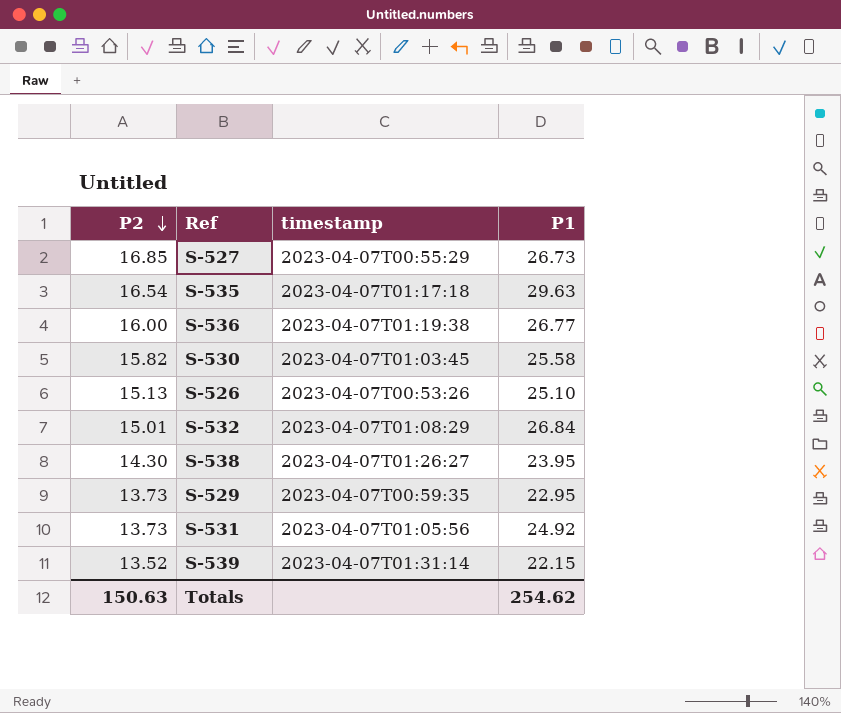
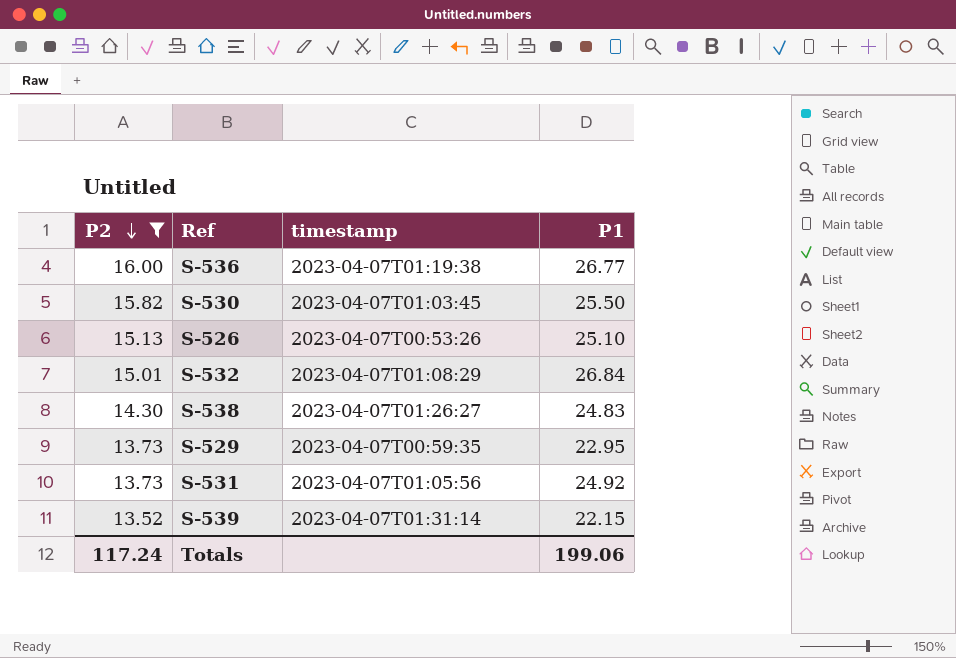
filter: none -> P2 <= 16.00
S-530 | P1: 25.58 -> 25.50
S-538 | P1: 23.95 -> 24.83
Totals | P2: 150.63 -> 117.24
Totals | P1: 254.62 -> 199.06

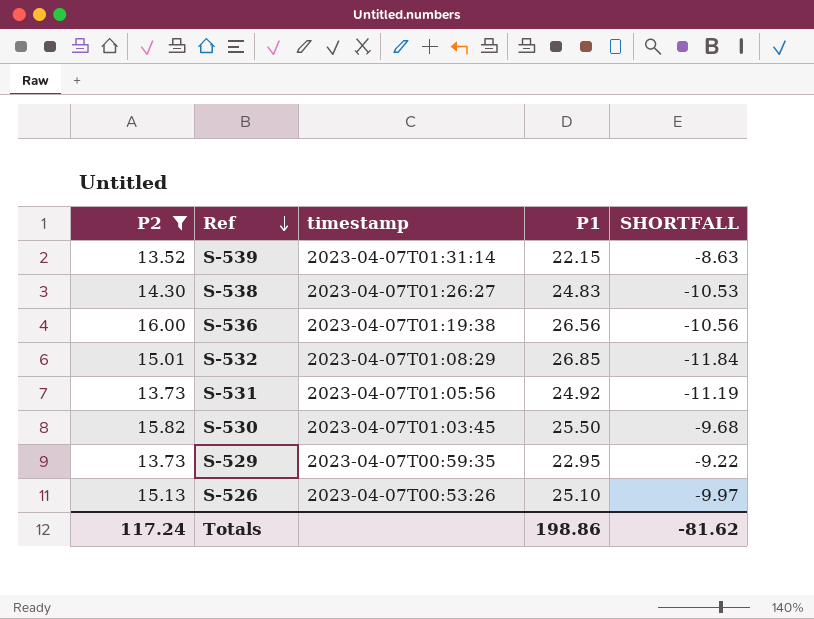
row order: P2 descending -> Ref descending
column SHORTFALL | formula: none -> [P2] - [P1]
S-536 | P1: 26.77 -> 26.56
S-532 | P1: 26.84 -> 26.85
Totals | P1: 199.06 -> 198.86

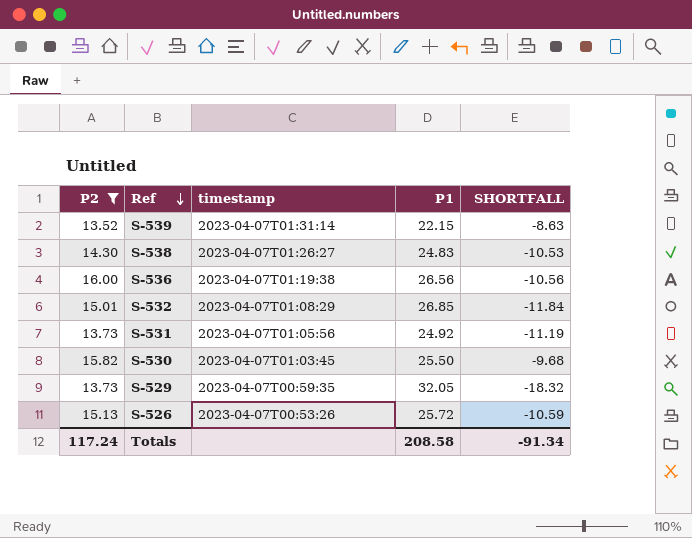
S-529 | P1: 22.95 -> 32.05
S-529 | SHORTFALL: -9.22 -> -18.32
S-526 | P1: 25.10 -> 25.72
S-526 | SHORTFALL: -9.97 -> -10.59
Totals | P1: 198.86 -> 208.58
Totals | SHORTFALL: -81.62 -> -91.34

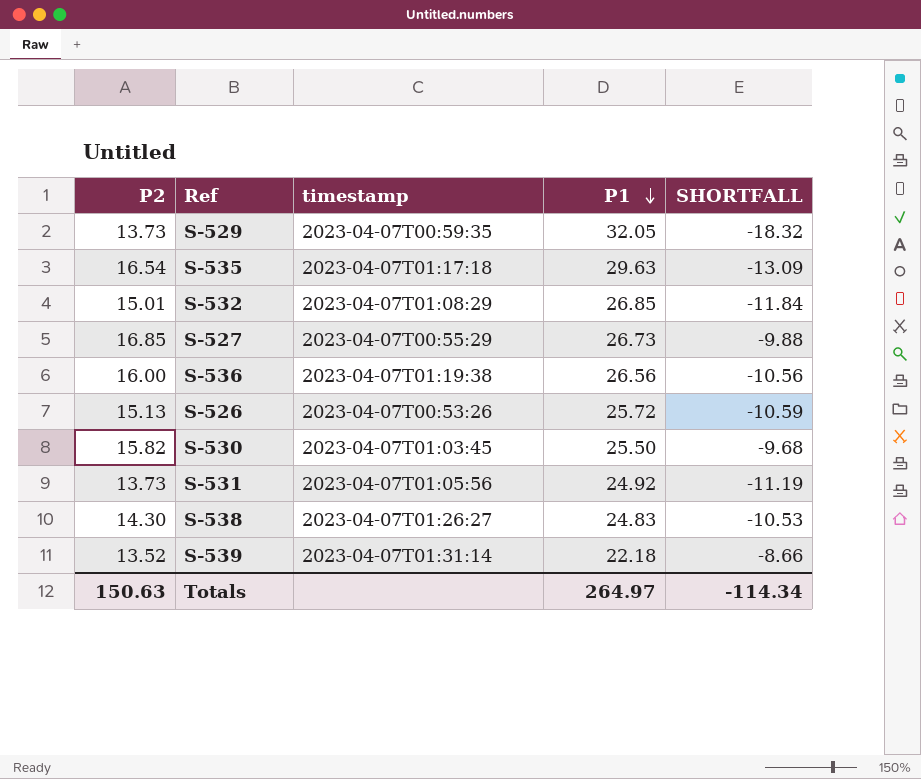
filter: P2 <= 16.00 -> none
row order: Ref descending -> P1 descending
S-539 | P1: 22.15 -> 22.18
S-539 | SHORTFALL: -8.63 -> -8.66
Totals | P2: 117.24 -> 150.63
Totals | P1: 208.58 -> 264.97
Totals | SHORTFALL: -91.34 -> -114.34

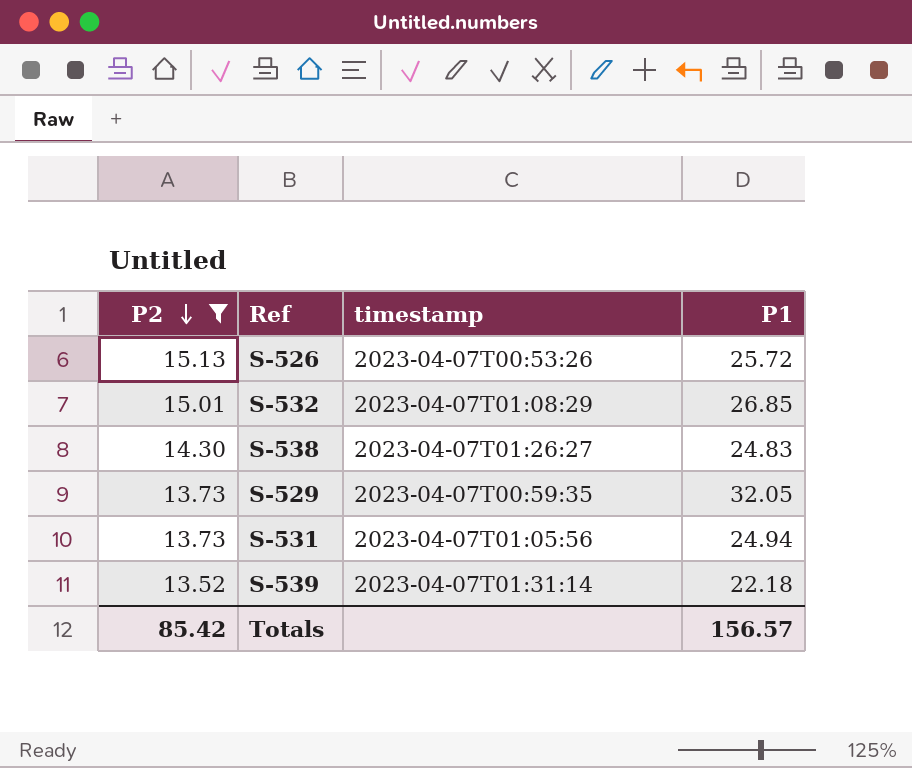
filter: none -> P2 <= 15.13
row order: P1 descending -> P2 descending
column SHORTFALL | formula: [P2] - [P1] -> none
S-531 | P1: 24.92 -> 24.94
Totals | P2: 150.63 -> 85.42
Totals | P1: 264.97 -> 156.57

